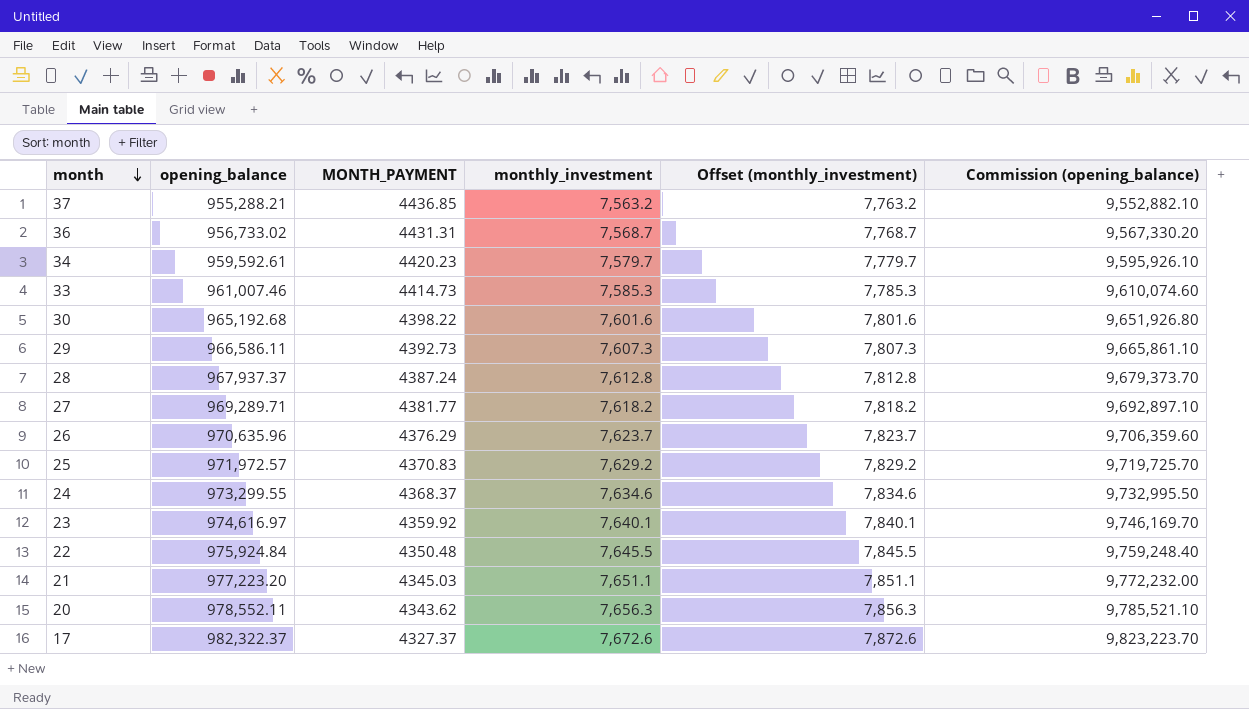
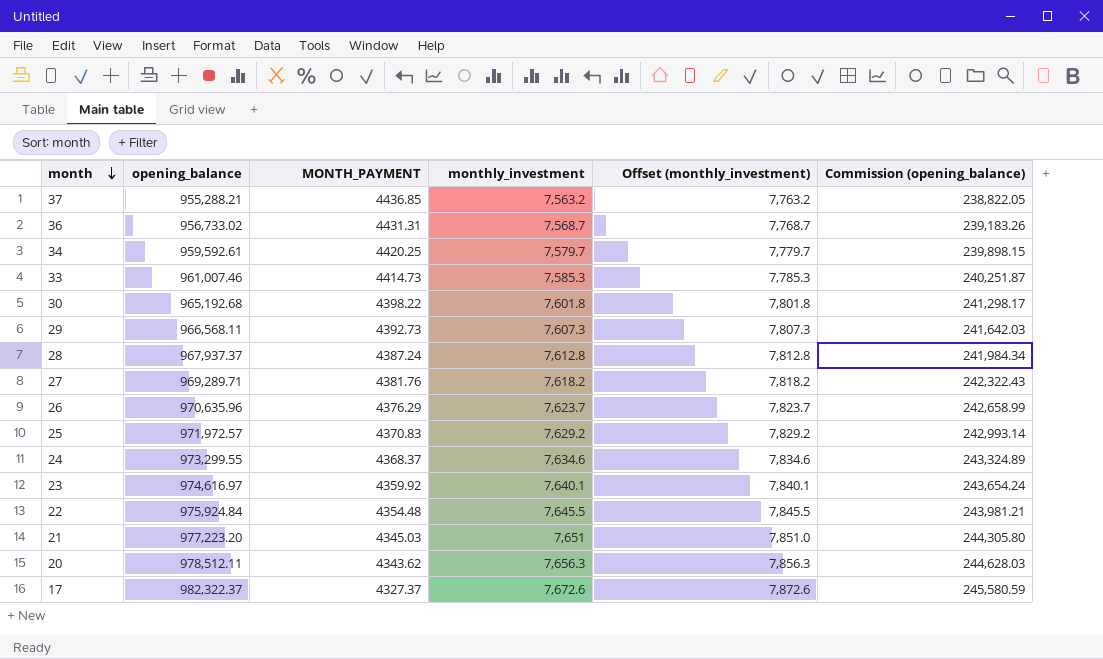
column Commission (opening_balance) | formula: [opening_balance] * 10 -> [opening_balance] * 0.25
34 | MONTH_PAYMENT: 4420.23 -> 4420.25
30 | monthly_investment: 7,601.6 -> 7,601.8
30 | Offset (monthly_investment): 7,801.6 -> 7,801.8
29 | opening_balance: 966,586.11 -> 966,568.11
27 | MONTH_PAYMENT: 4381.77 -> 4381.76
22 | MONTH_PAYMENT: 4350.48 -> 4354.48
21 | monthly_investment: 7,651.1 -> 7,651
21 | Offset (monthly_investment): 7,851.1 -> 7,851.0
20 | opening_balance: 978,552.11 -> 978,512.11

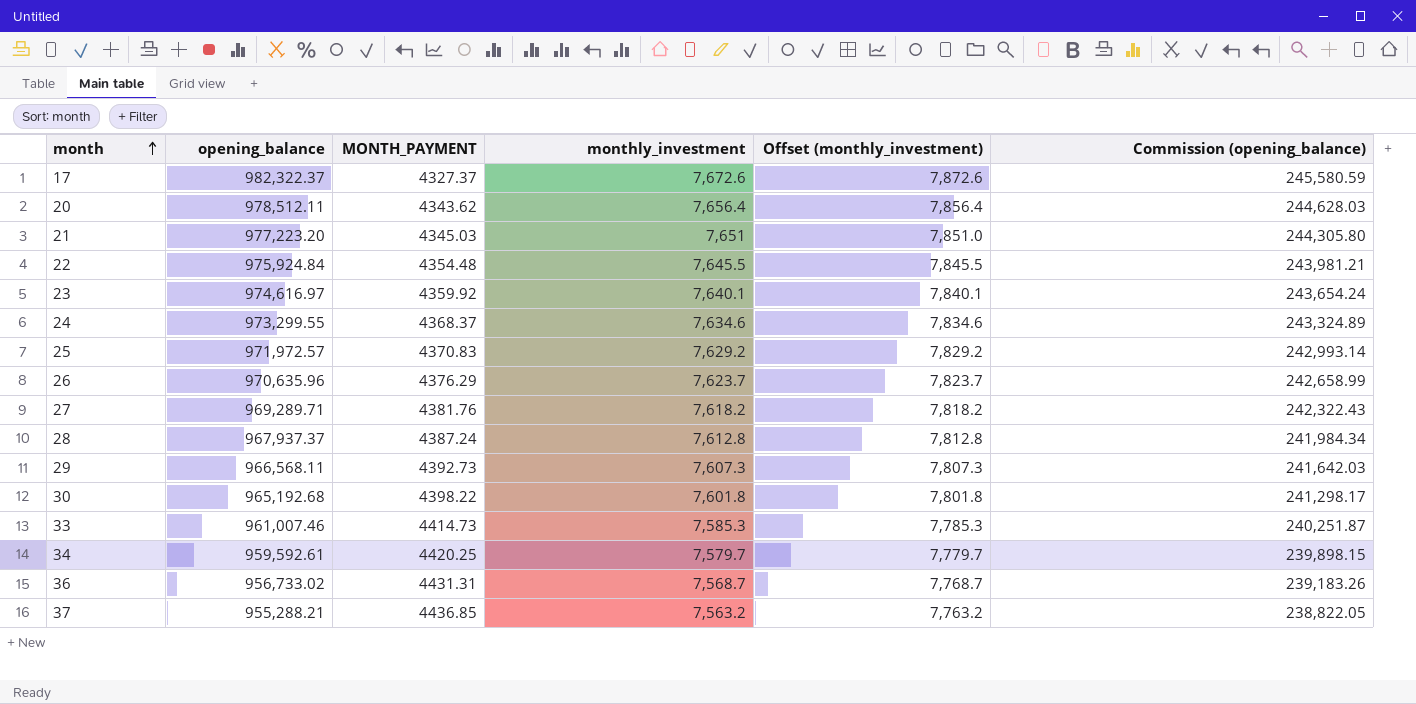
row order: month descending -> month ascending
20 | monthly_investment: 7,656.3 -> 7,656.4
20 | Offset (monthly_investment): 7,856.3 -> 7,856.4

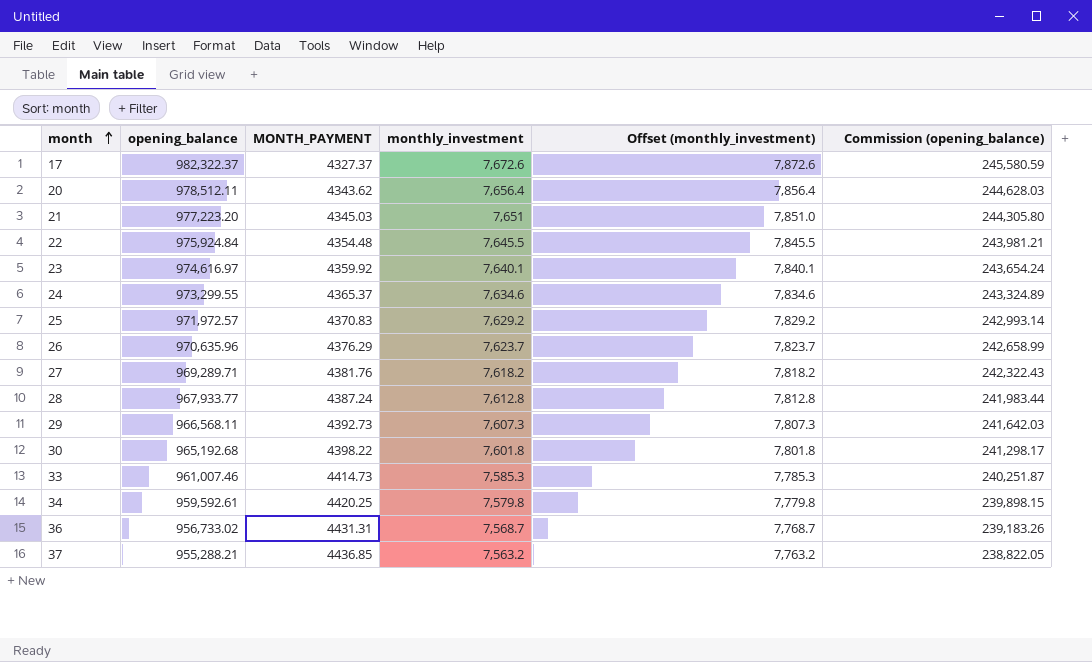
24 | MONTH_PAYMENT: 4368.37 -> 4365.37
28 | opening_balance: 967,937.37 -> 967,933.77
28 | Commission (opening_balance): 241,984.34 -> 241,983.44
34 | monthly_investment: 7,579.7 -> 7,579.8
34 | Offset (monthly_investment): 7,779.7 -> 7,779.8

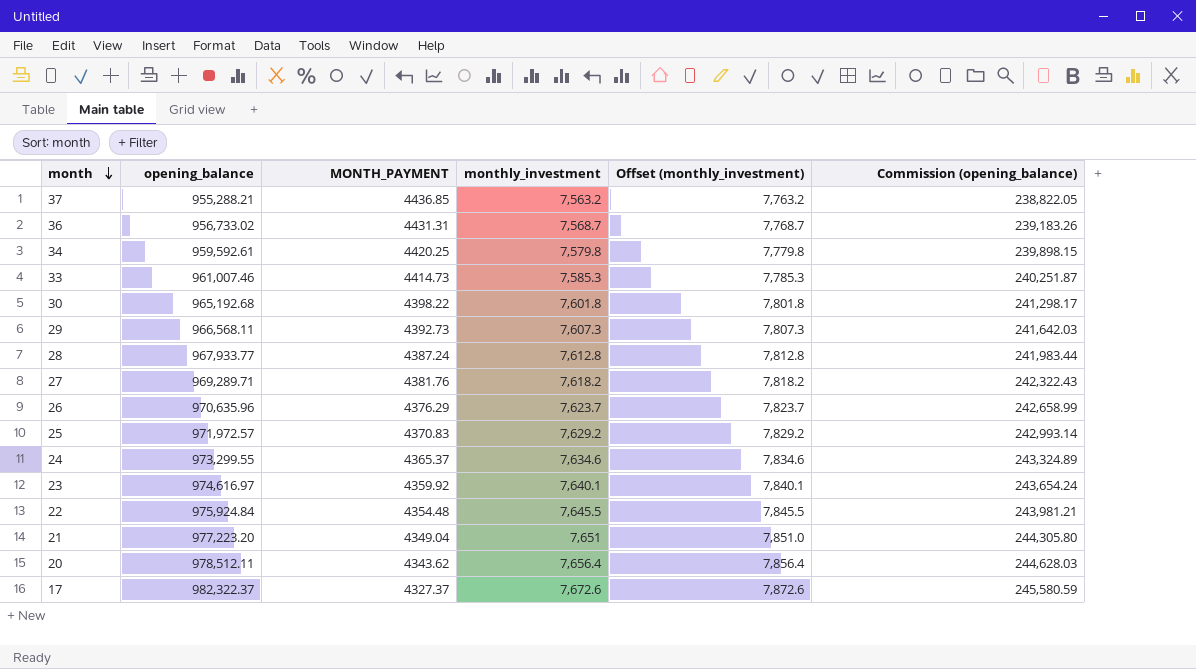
row order: month ascending -> month descending
21 | MONTH_PAYMENT: 4345.03 -> 4349.04

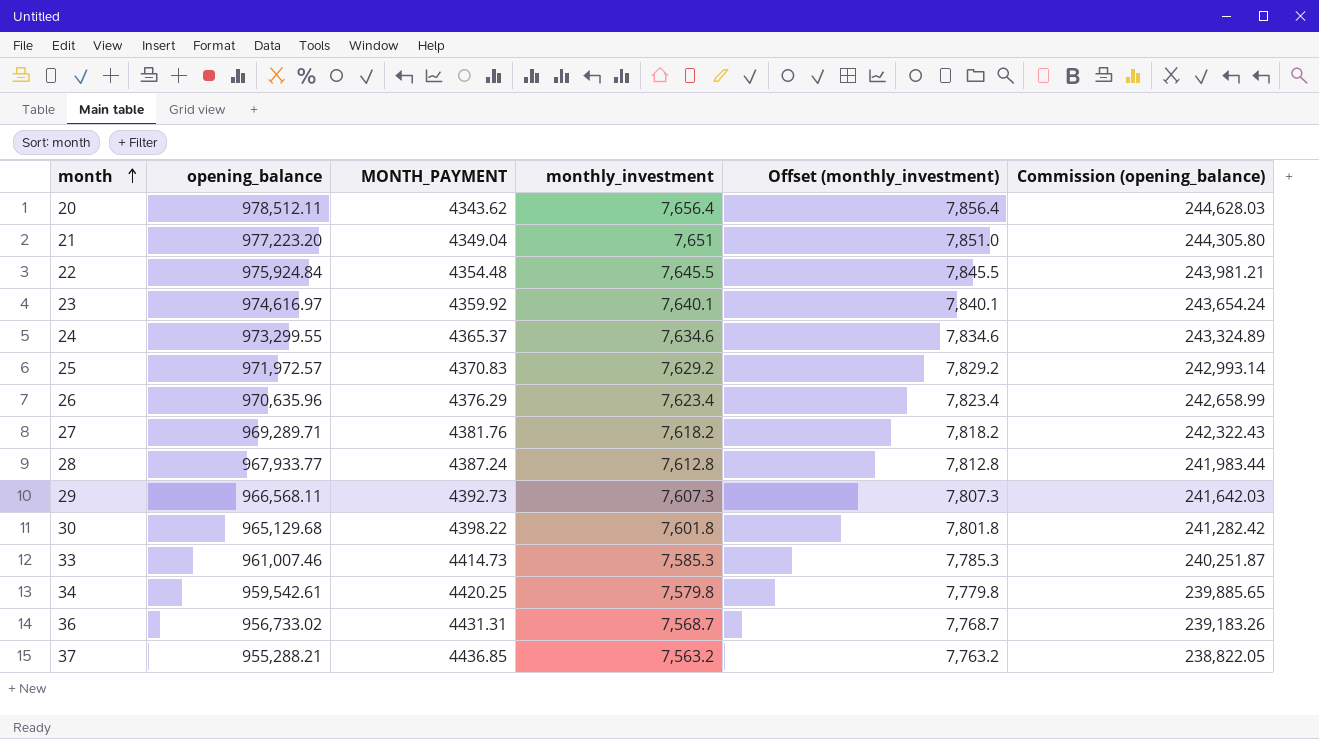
row order: month descending -> month ascending
row 17: 982,322.37 | 4327.37 | 7,672.6 | 7,872.6 | 245,580.59 -> none
26 | monthly_investment: 7,623.7 -> 7,623.4
26 | Offset (monthly_investment): 7,823.7 -> 7,823.4
30 | opening_balance: 965,192.68 -> 965,129.68
30 | Commission (opening_balance): 241,298.17 -> 241,282.42
34 | opening_balance: 959,592.61 -> 959,542.61
34 | Commission (opening_balance): 239,898.15 -> 239,885.65

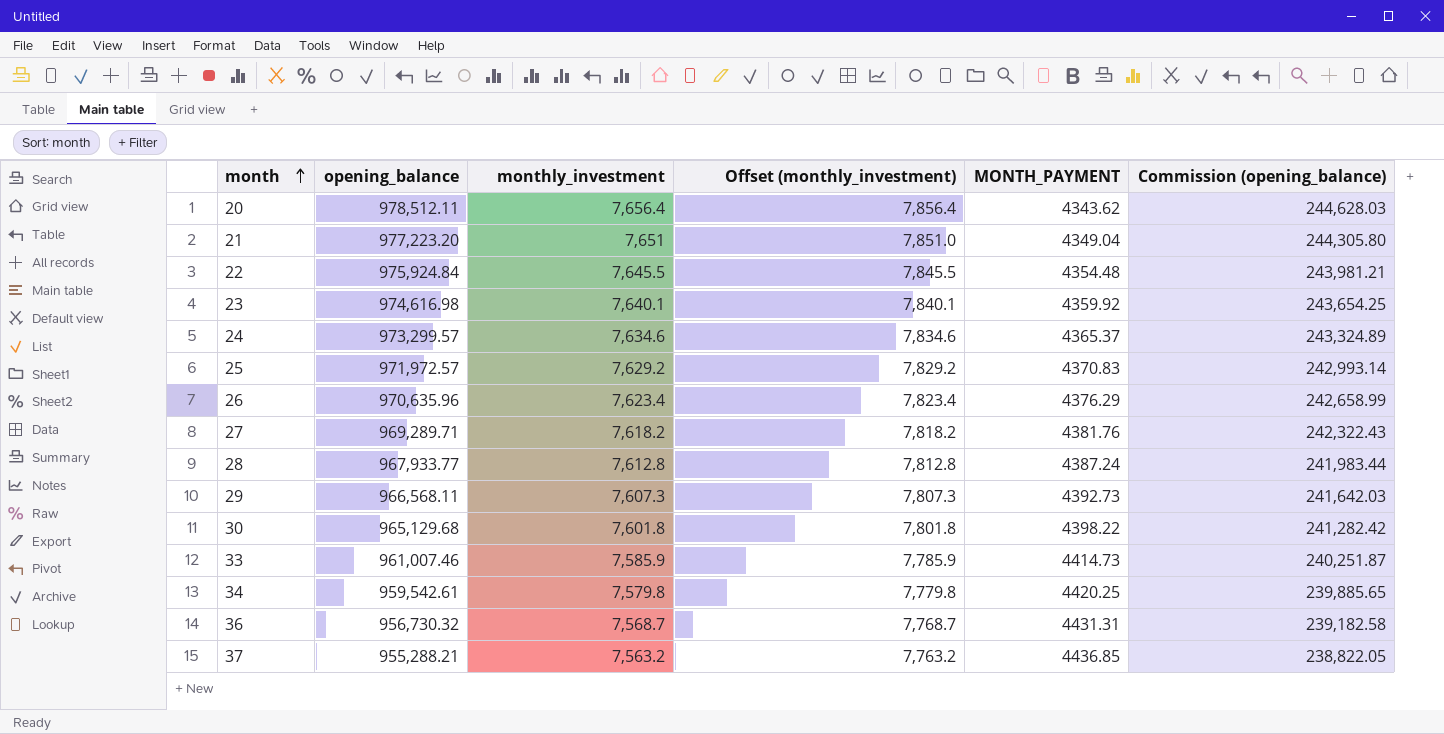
column MONTH_PAYMENT | position: 3 -> 5
23 | opening_balance: 974,616.97 -> 974,616.98
23 | Commission (opening_balance): 243,654.24 -> 243,654.25
24 | opening_balance: 973,299.55 -> 973,299.57
33 | monthly_investment: 7,585.3 -> 7,585.9
33 | Offset (monthly_investment): 7,785.3 -> 7,785.9
36 | opening_balance: 956,733.02 -> 956,730.32
36 | Commission (opening_balance): 239,183.26 -> 239,182.58

